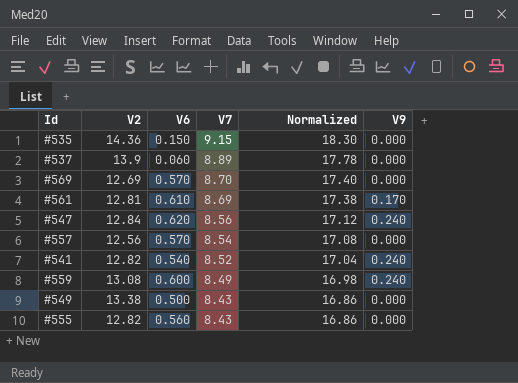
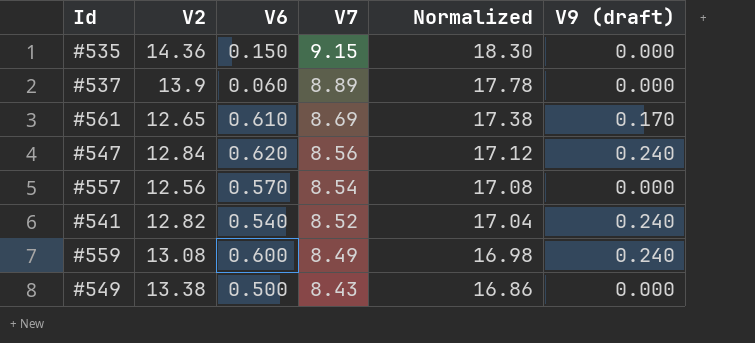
column name: V9 -> V9 (draft)
row #569: 12.69 | 0.570 | 8.70 | 17.40 | 0.000 -> none
row #555: 12.82 | 0.560 | 8.43 | 16.86 | 0.000 -> none
#561 | V2: 12.81 -> 12.65

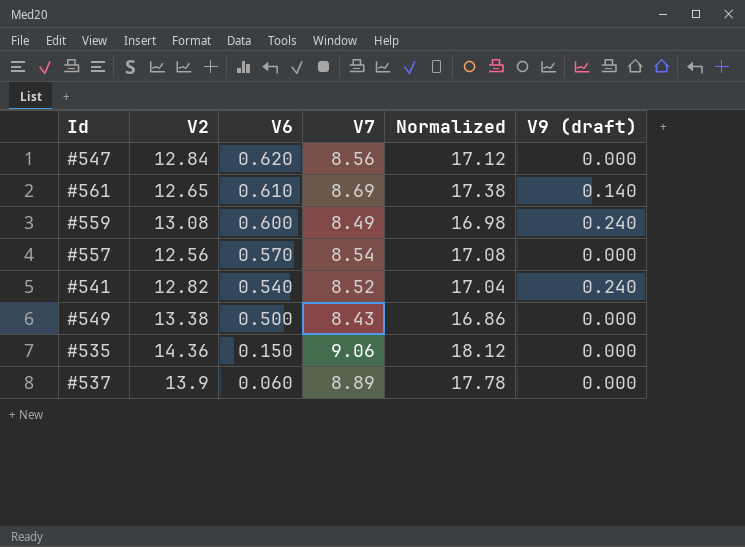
row order: V7 descending -> V6 descending
#547 | V9 (draft): 0.240 -> 0.000
#561 | V9 (draft): 0.170 -> 0.140
#535 | V7: 9.15 -> 9.06
#535 | Normalized: 18.30 -> 18.12

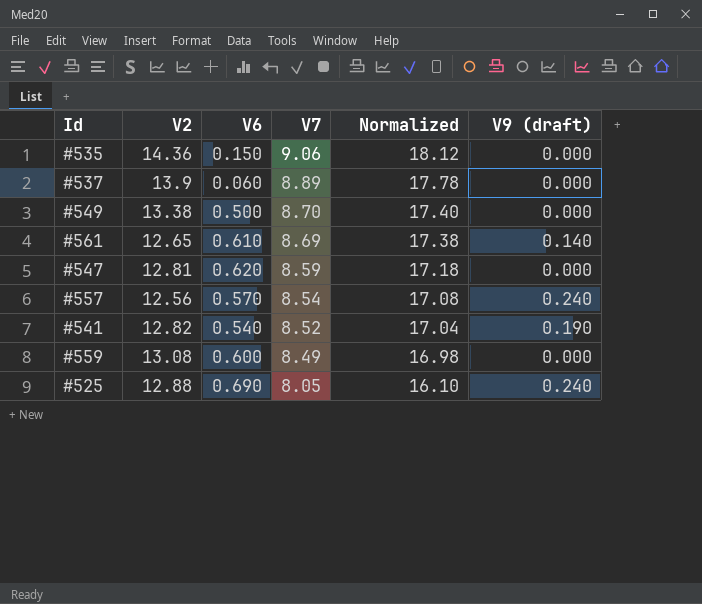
row order: V6 descending -> V7 descending
#549 | V7: 8.43 -> 8.70
#549 | Normalized: 16.86 -> 17.40
#547 | V2: 12.84 -> 12.81
#547 | V7: 8.56 -> 8.59
#547 | Normalized: 17.12 -> 17.18
#557 | V9 (draft): 0.000 -> 0.240
#541 | V9 (draft): 0.240 -> 0.190
#559 | V9 (draft): 0.240 -> 0.000
row #525: none -> 12.88 | 0.690 | 8.05 | 16.10 | 0.240

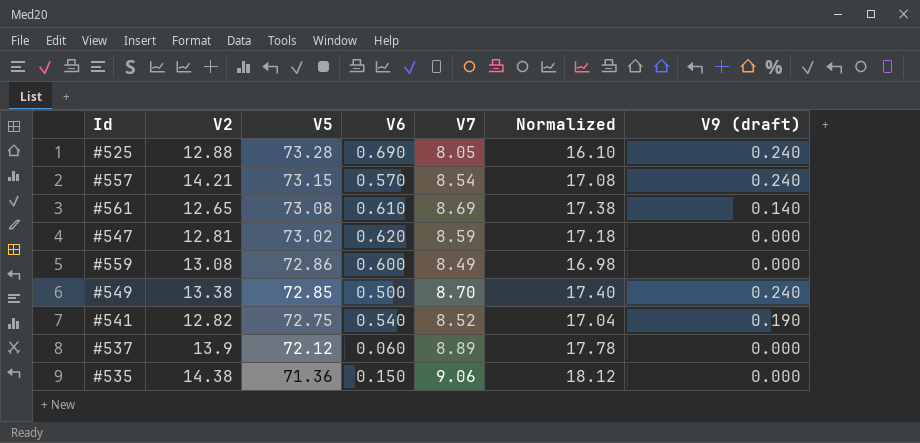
row order: V7 descending -> V5 descending
column V5 | position: none -> 3
#557 | V2: 12.56 -> 14.21
#549 | V9 (draft): 0.000 -> 0.240
#535 | V2: 14.36 -> 14.38

